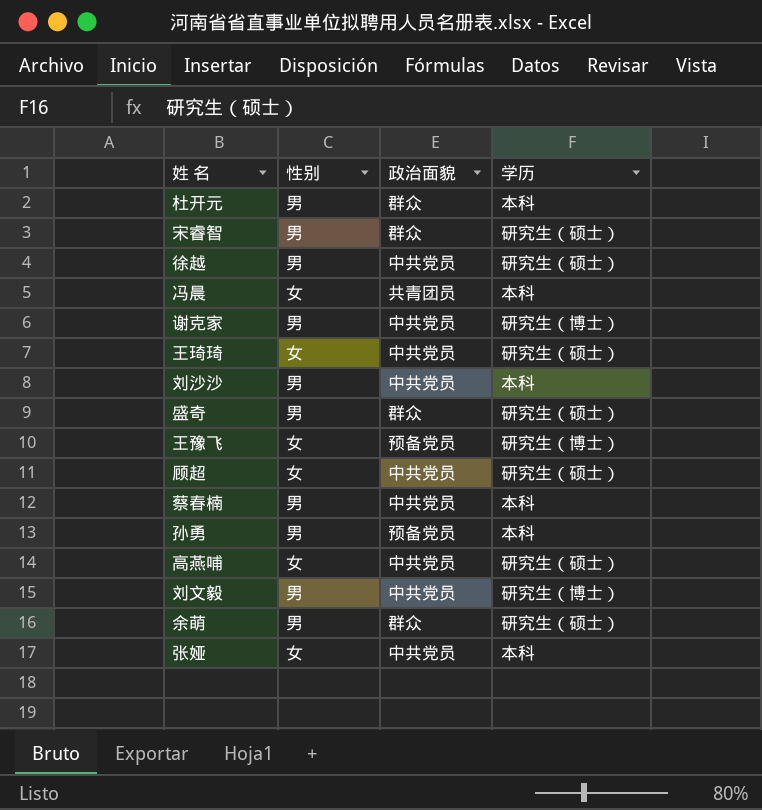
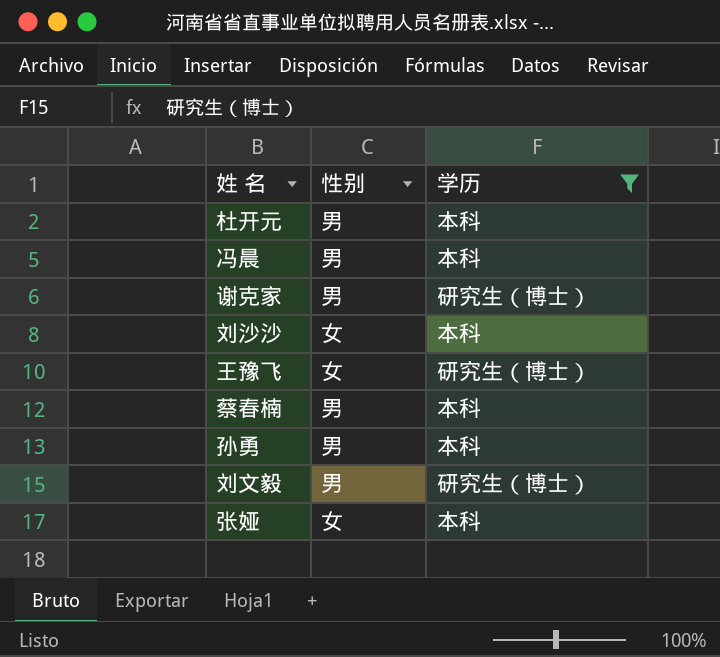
filter: none -> 学历 != 研究生（硕士）
column 政治面貌 | position: 3 -> none
冯晨 | 性别: 女 -> 男
刘沙沙 | 性别: 男 -> 女

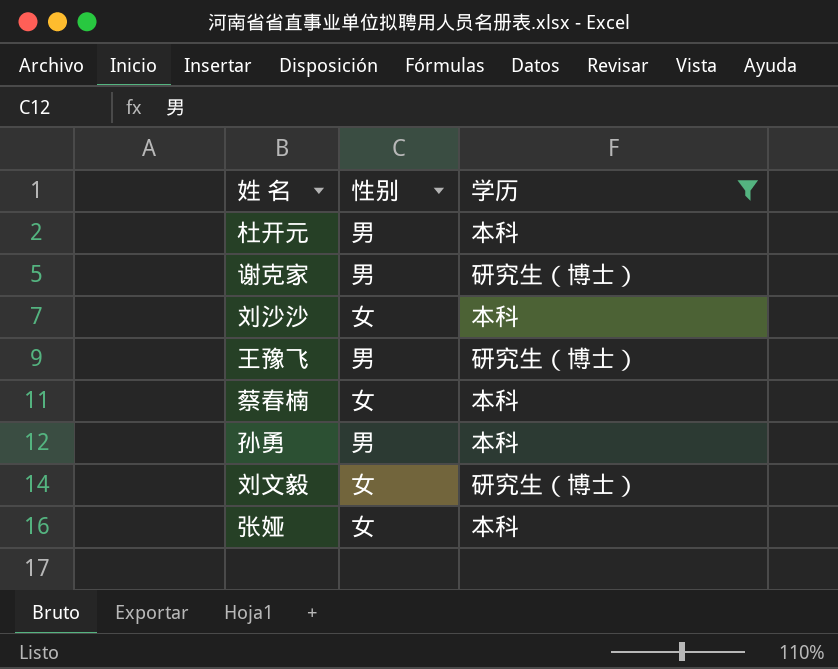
row 冯晨: 男 | 本科 -> none
王豫飞 | 性别: 女 -> 男
蔡春楠 | 性别: 男 -> 女
刘文毅 | 性别: 男 -> 女

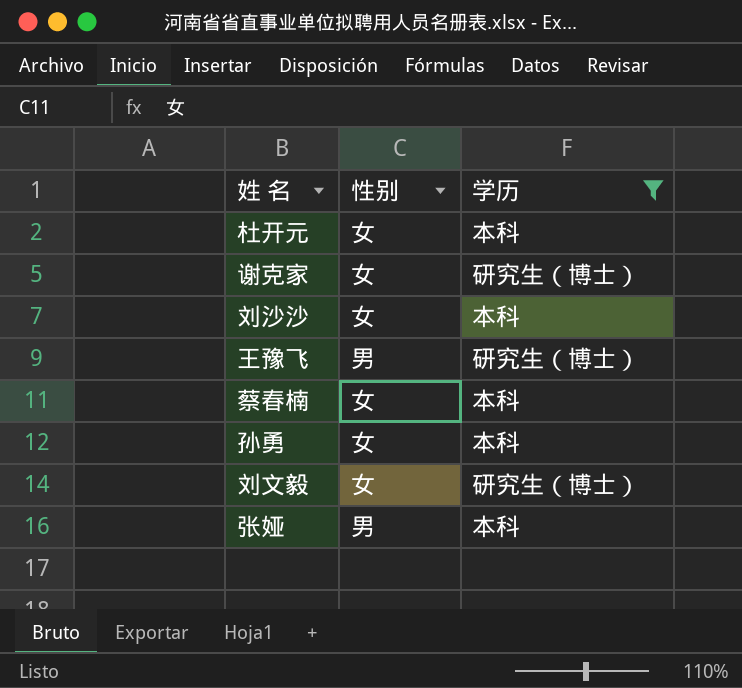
杜开元 | 性别: 男 -> 女
谢克家 | 性别: 男 -> 女
孙勇 | 性别: 男 -> 女
张娅 | 性别: 女 -> 男

